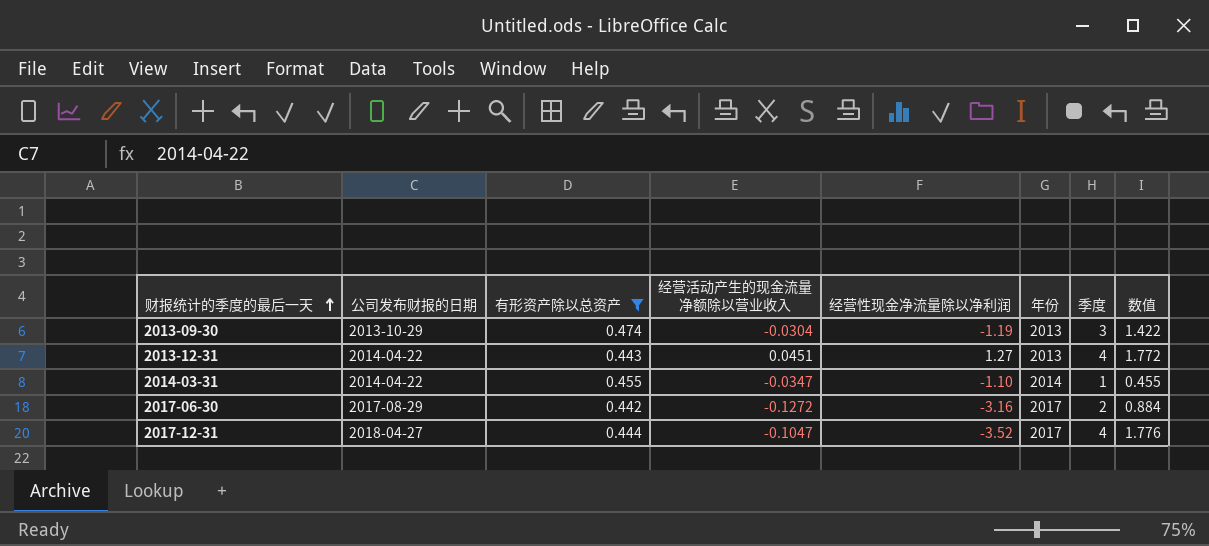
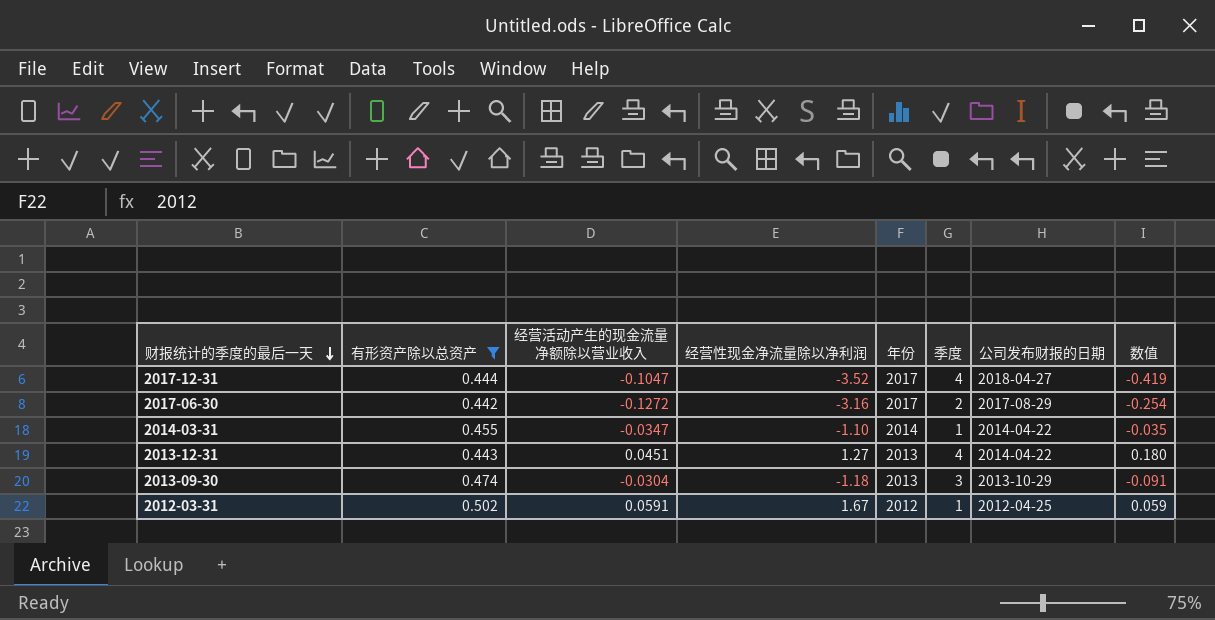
row order: 财报统计的季度的最后一天 ascending -> 财报统计的季度的最后一天 descending
column 公司发布财报的日期 | position: 2 -> 7
column 数值 | formula: [有形资产除以总资产] * [季度] -> [经营活动产生的现金流量净额除以营业收入] * [季度]
2013-09-30 | 经营性现金净流量除以净利润: -1.19 -> -1.18
row 2012-03-31: none -> 0.502 | 0.0591 | 1.67 | 2012 | 1 | 2012-04-25 | 0.059

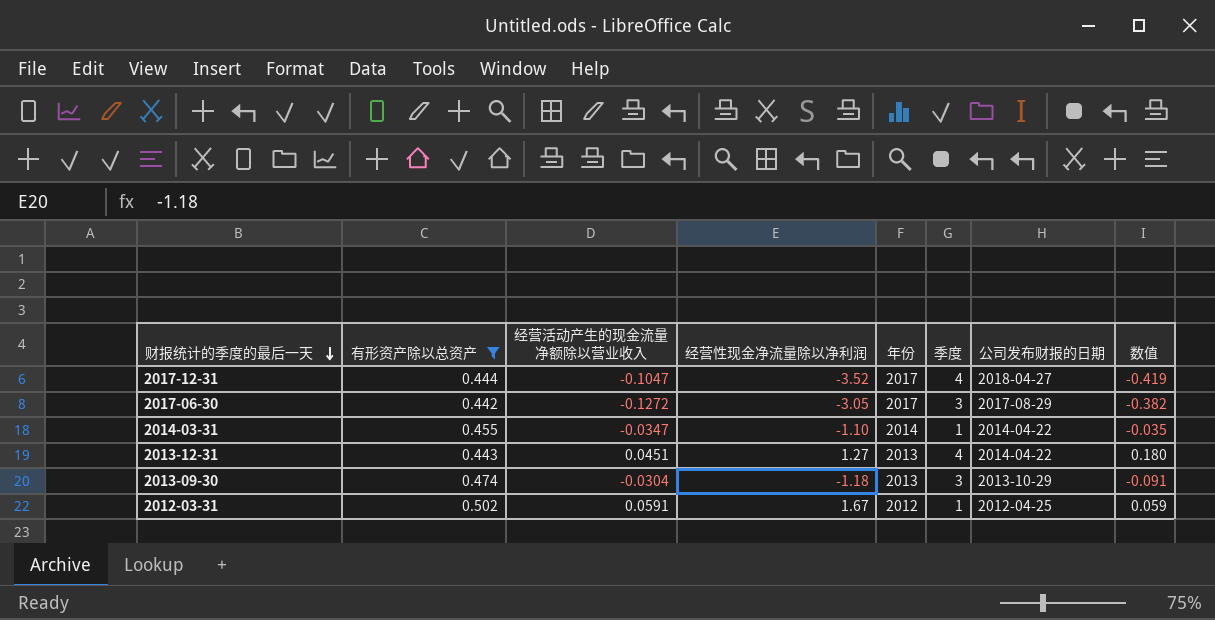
2017-06-30 | 经营性现金净流量除以净利润: -3.16 -> -3.05
2017-06-30 | 季度: 2 -> 3
2017-06-30 | 数值: -0.254 -> -0.382

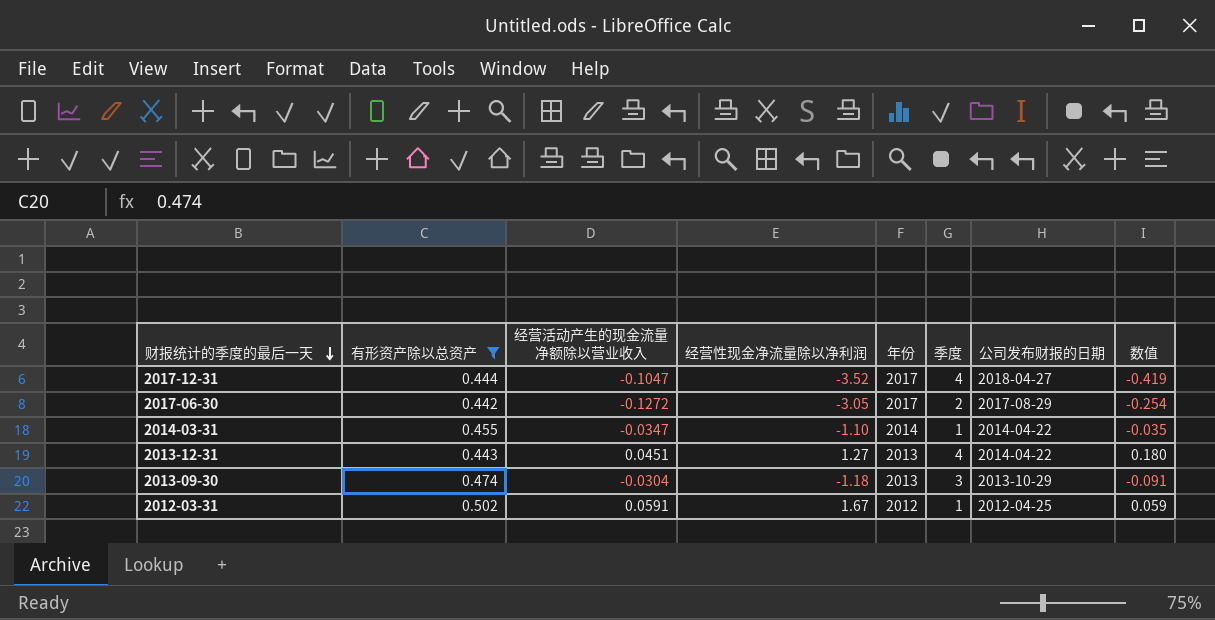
2017-06-30 | 季度: 3 -> 2
2017-06-30 | 数值: -0.382 -> -0.254

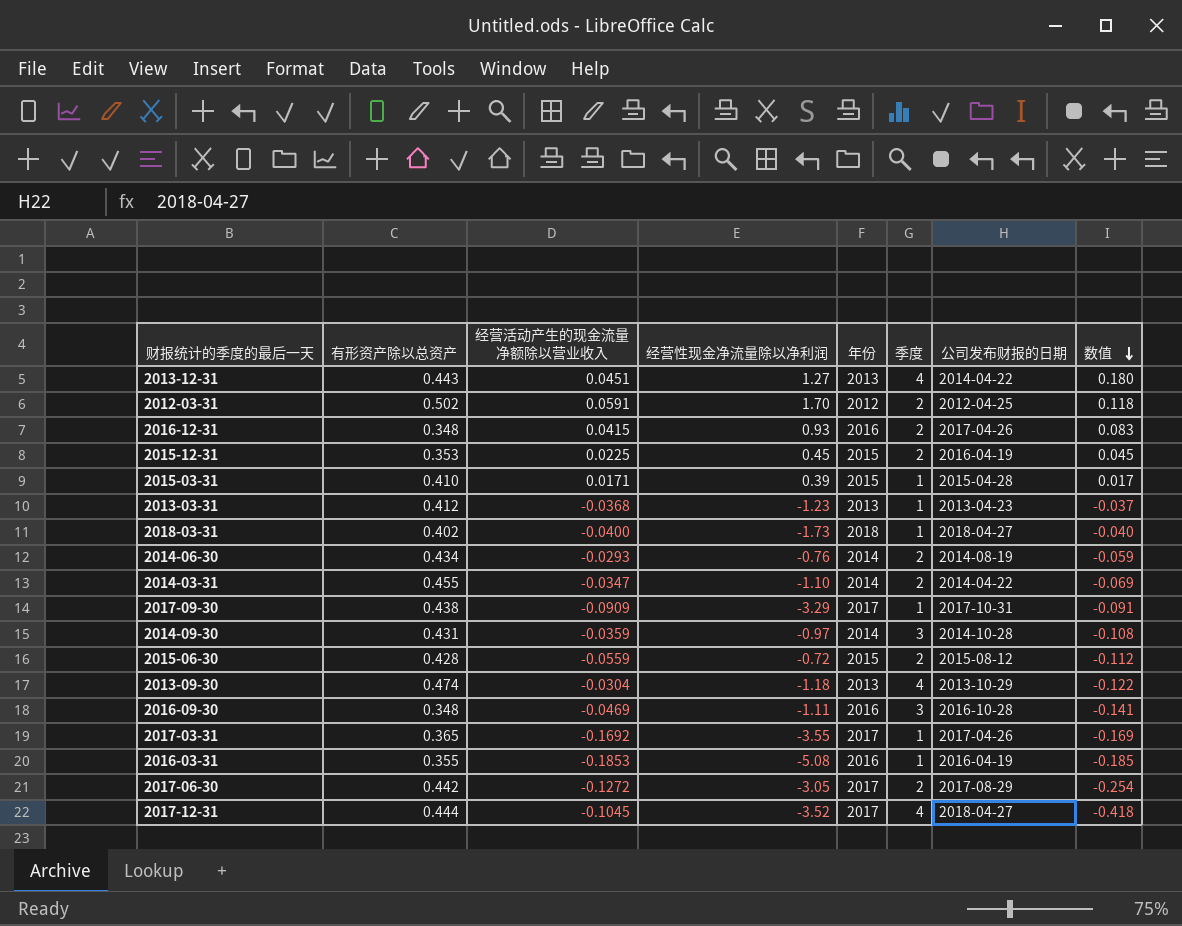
filter: 有形资产除以总资产 >= 0.442 -> none
row order: 财报统计的季度的最后一天 descending -> 数值 descending
2012-03-31 | 经营性现金净流量除以净利润: 1.67 -> 1.70
2012-03-31 | 季度: 1 -> 2
2012-03-31 | 数值: 0.059 -> 0.118
2014-03-31 | 季度: 1 -> 2
2014-03-31 | 数值: -0.035 -> -0.069
2013-09-30 | 季度: 3 -> 4
2013-09-30 | 数值: -0.091 -> -0.122
2017-12-31 | 经营活动产生的现金流量净额除以营业收入: -0.1047 -> -0.1045
2017-12-31 | 数值: -0.419 -> -0.418

